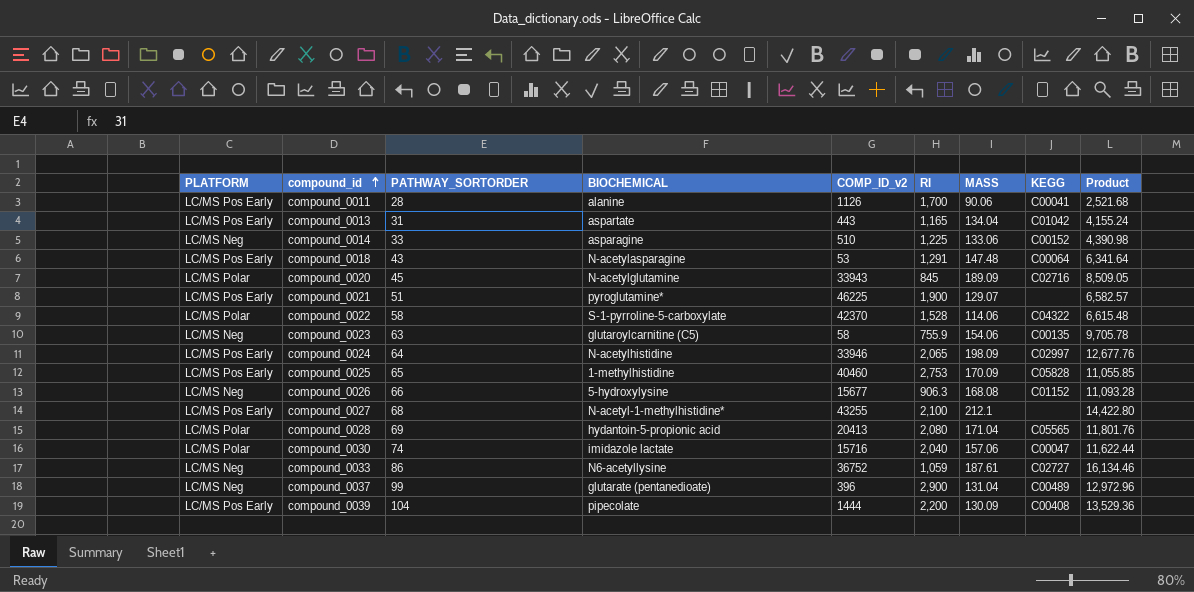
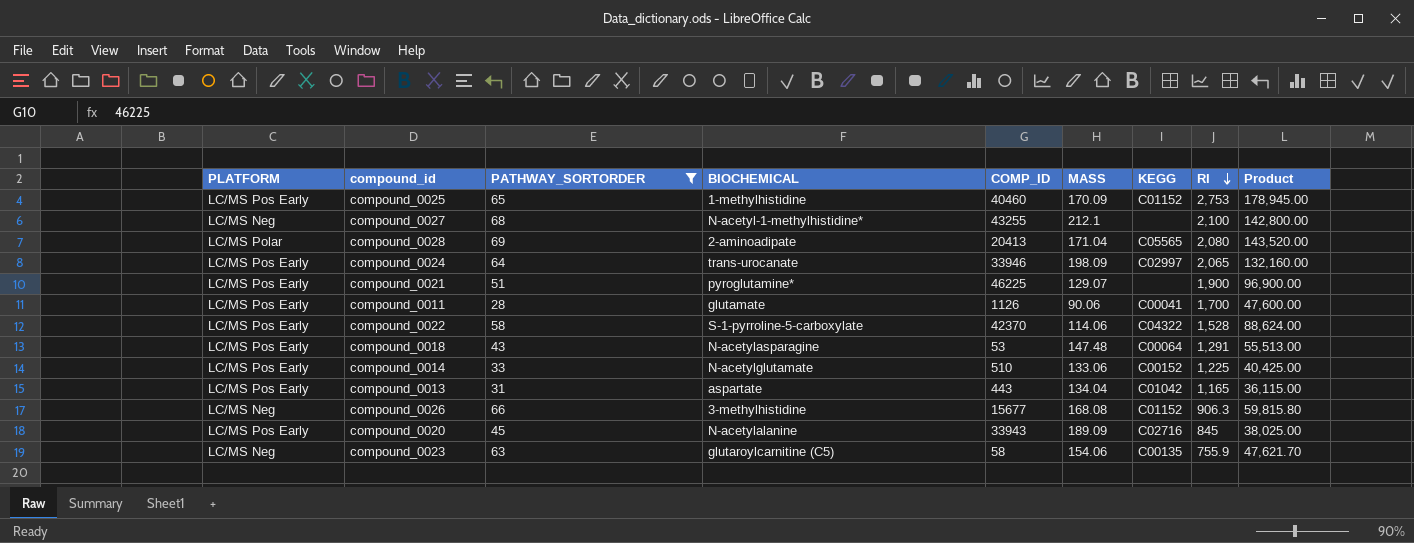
filter: none -> PATHWAY_SORTORDER <= 69
row order: compound_id ascending -> RI descending
column name: COMP_ID_v2 -> COMP_ID
column RI | position: 6 -> 8
column Product | formula: [PATHWAY_SORTORDER] * [MASS] -> [PATHWAY_SORTORDER] * [RI]
compound_0025 | KEGG: C05828 -> C01152
compound_0027 | PLATFORM: LC/MS Pos Early -> LC/MS Neg
compound_0028 | BIOCHEMICAL: hydantoin-5-propionic acid -> 2-aminoadipate
compound_0024 | BIOCHEMICAL: N-acetylhistidine -> trans-urocanate
compound_0011 | BIOCHEMICAL: alanine -> glutamate
compound_0022 | PLATFORM: LC/MS Polar -> LC/MS Pos Early
compound_0014 | PLATFORM: LC/MS Neg -> LC/MS Pos Early
compound_0014 | BIOCHEMICAL: asparagine -> N-acetylglutamate
compound_0026 | BIOCHEMICAL: 5-hydroxylysine -> 3-methylhistidine
compound_0020 | PLATFORM: LC/MS Polar -> LC/MS Pos Early
compound_0020 | BIOCHEMICAL: N-acetylglutamine -> N-acetylalanine

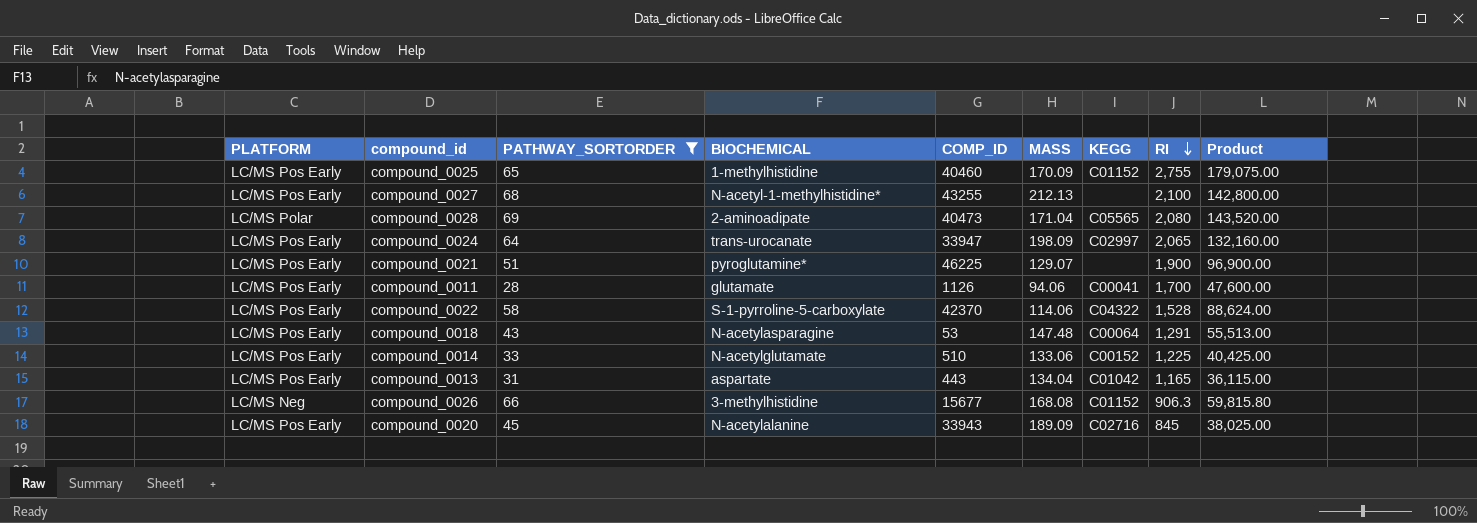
row compound_0023: LC/MS Neg | 63 | glutaroylcarnitine (C5) | 58 | 154.06 | C00135 | 755.9 | 47,621.70 -> none
compound_0025 | RI: 2,753 -> 2,755
compound_0025 | Product: 178,945.00 -> 179,075.00
compound_0027 | PLATFORM: LC/MS Neg -> LC/MS Pos Early
compound_0027 | MASS: 212.1 -> 212.13
compound_0028 | COMP_ID: 20413 -> 40473
compound_0024 | COMP_ID: 33946 -> 33947
compound_0011 | MASS: 90.06 -> 94.06

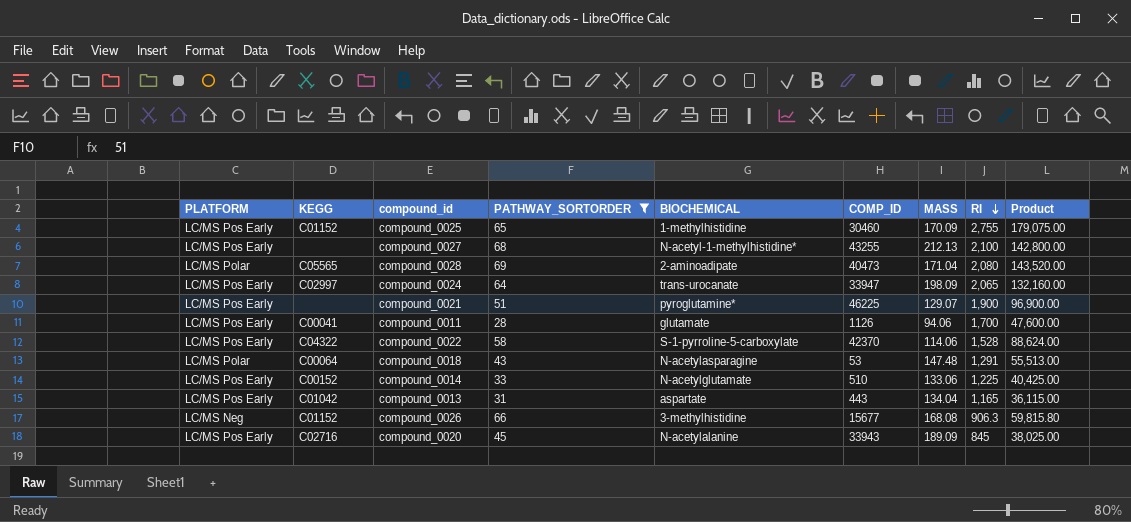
column KEGG | position: 7 -> 2
compound_0025 | COMP_ID: 40460 -> 30460
compound_0018 | PLATFORM: LC/MS Pos Early -> LC/MS Polar

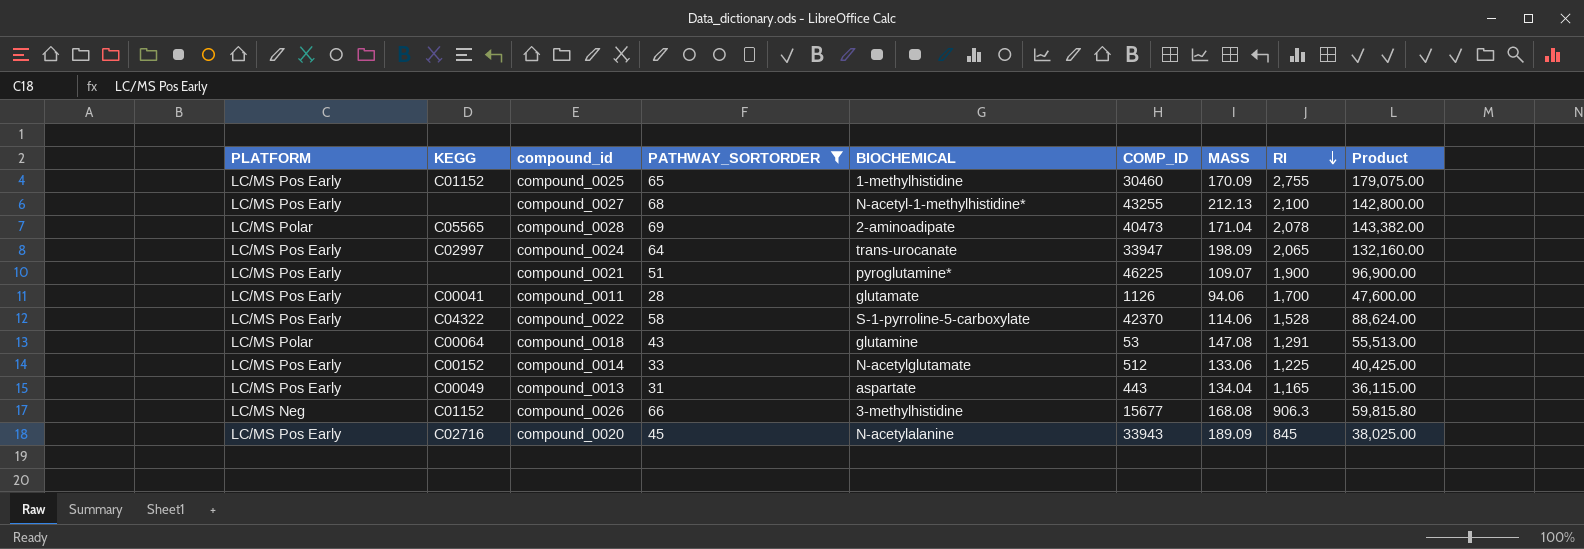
compound_0028 | RI: 2,080 -> 2,078
compound_0028 | Product: 143,520.00 -> 143,382.00
compound_0021 | MASS: 129.07 -> 109.07
compound_0018 | BIOCHEMICAL: N-acetylasparagine -> glutamine
compound_0018 | MASS: 147.48 -> 147.08
compound_0014 | COMP_ID: 510 -> 512
compound_0013 | KEGG: C01042 -> C00049

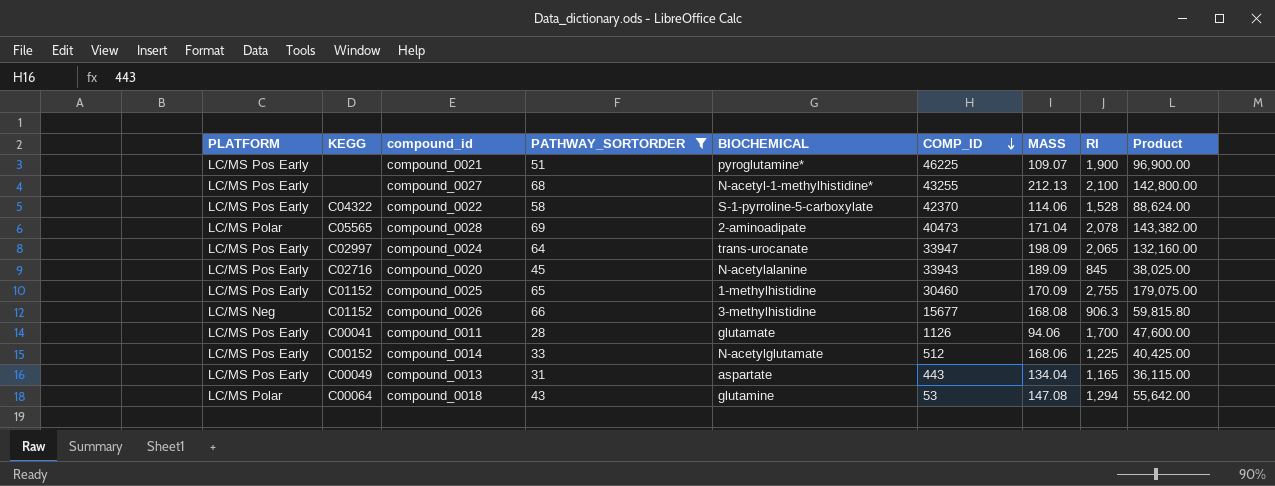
row order: RI descending -> COMP_ID descending
compound_0014 | MASS: 133.06 -> 168.06
compound_0018 | RI: 1,291 -> 1,294
compound_0018 | Product: 55,513.00 -> 55,642.00

